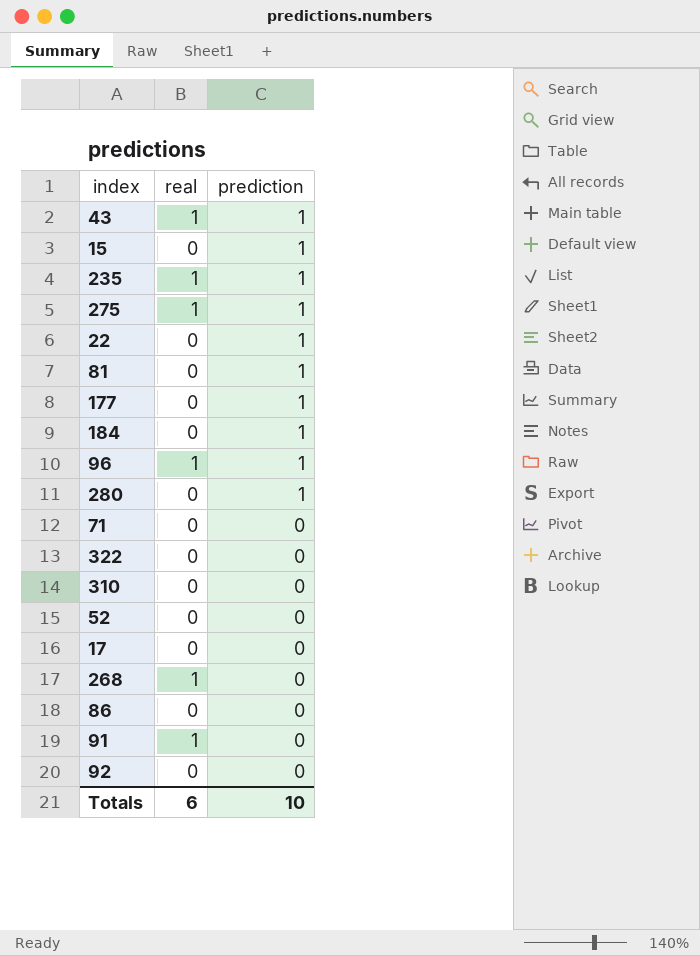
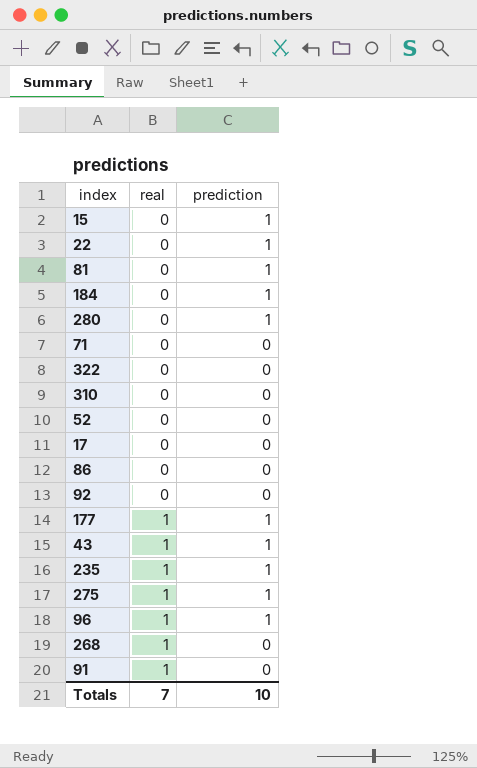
row order: prediction descending -> real ascending
177 | real: 0 -> 1
Totals | real: 6 -> 7

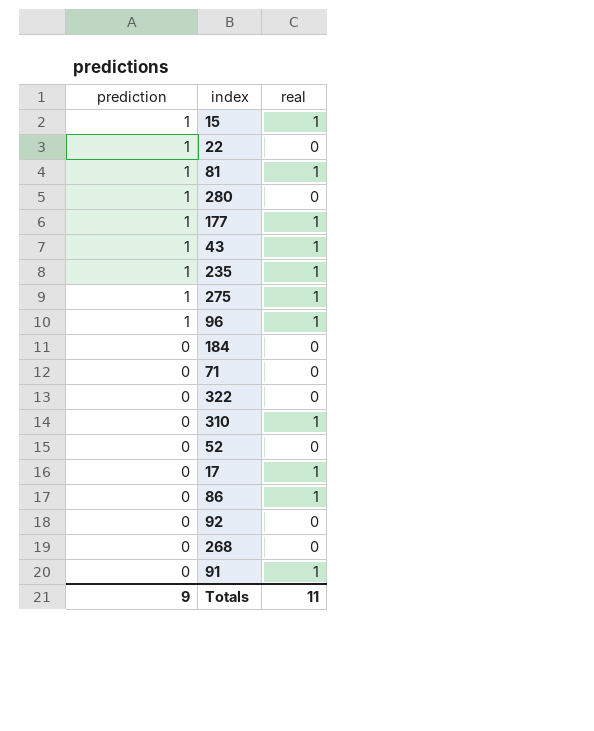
row order: real ascending -> prediction descending
column prediction | position: 3 -> 1
15 | real: 0 -> 1
81 | real: 0 -> 1
184 | prediction: 1 -> 0
310 | real: 0 -> 1
17 | real: 0 -> 1
86 | real: 0 -> 1
268 | real: 1 -> 0
Totals | prediction: 10 -> 9
Totals | real: 7 -> 11

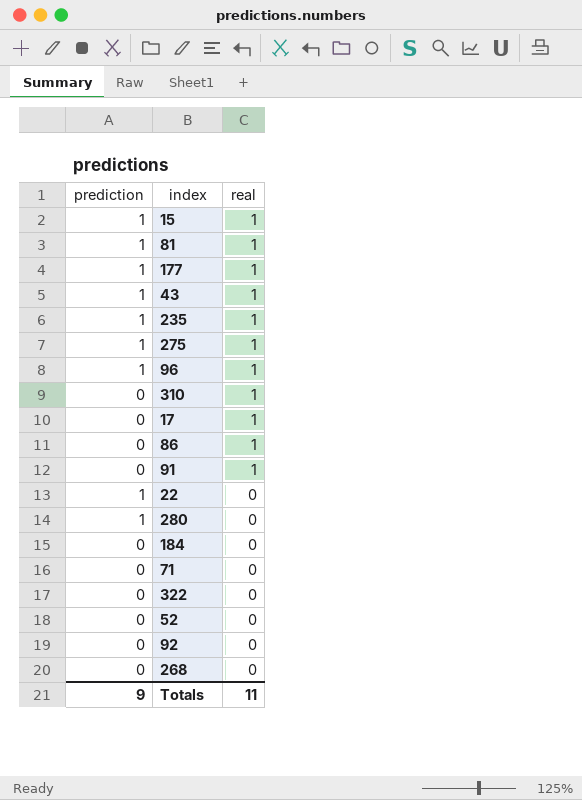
row order: prediction descending -> real descending

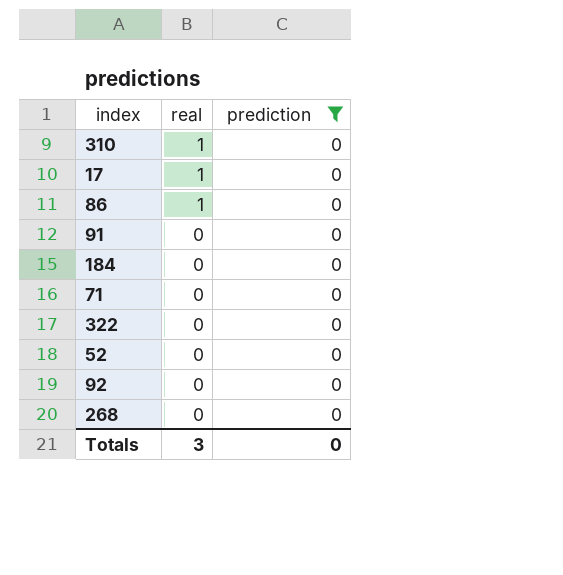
filter: none -> prediction = 0
column prediction | position: 1 -> 3
91 | real: 1 -> 0
Totals | real: 11 -> 3
Totals | prediction: 9 -> 0

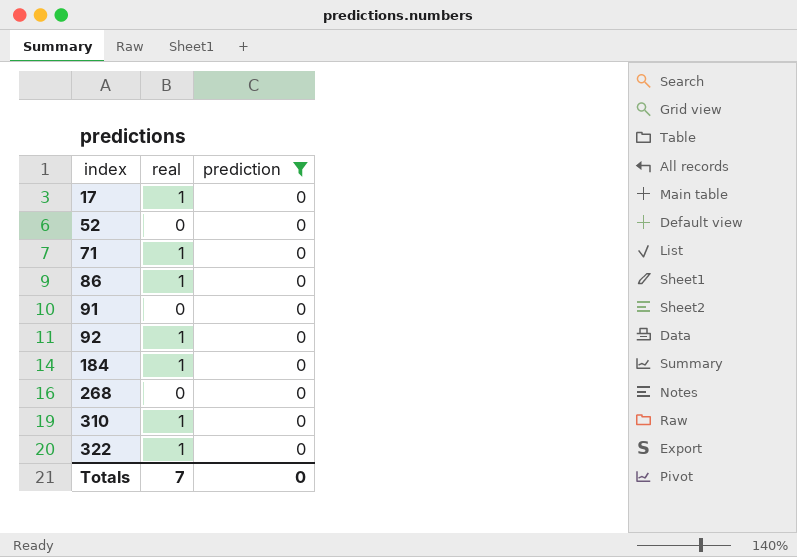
row order: real descending -> index ascending
71 | real: 0 -> 1
92 | real: 0 -> 1
184 | real: 0 -> 1
322 | real: 0 -> 1
Totals | real: 3 -> 7

